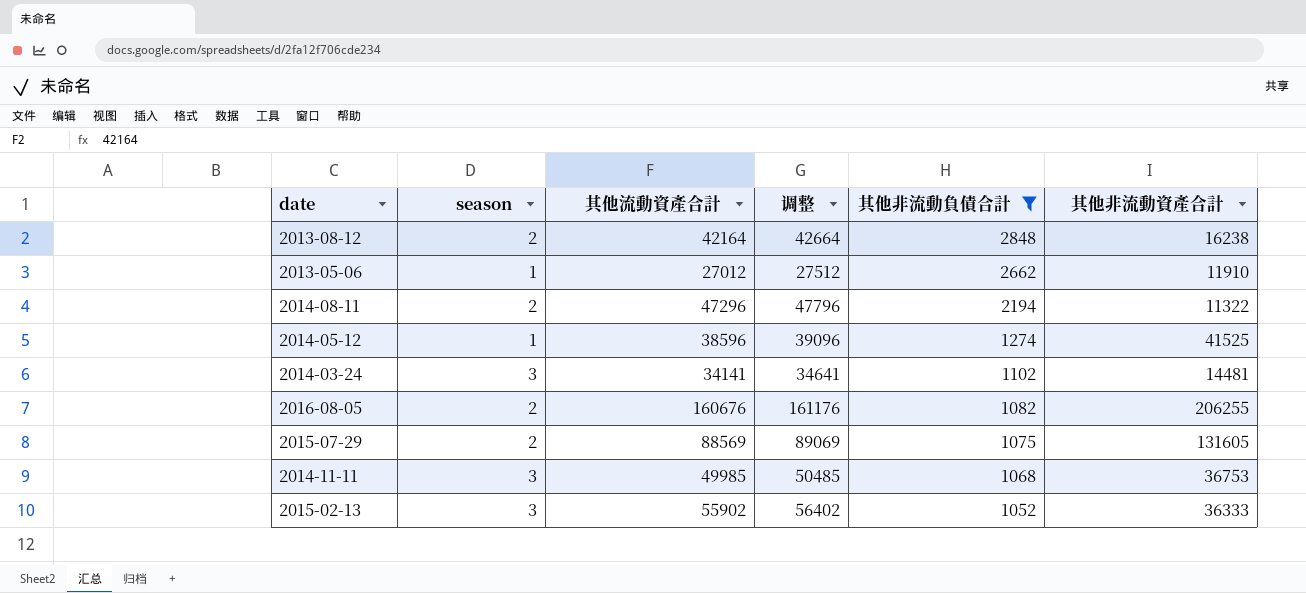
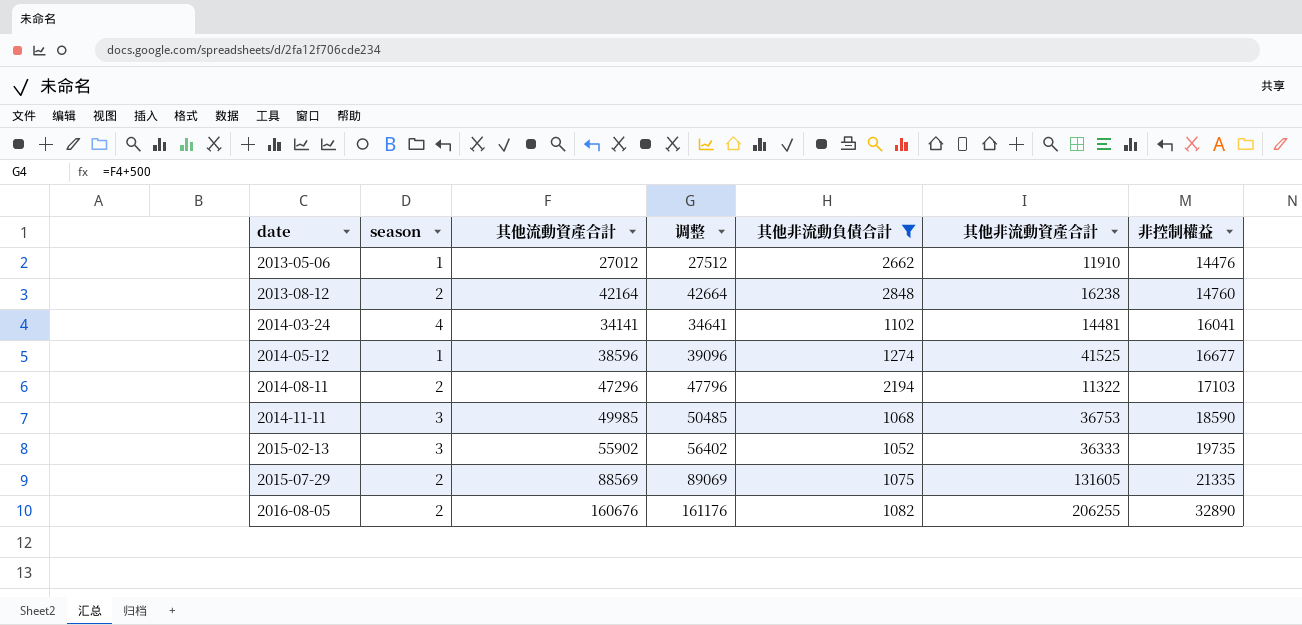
row order: 其他非流動負債合計 descending -> date ascending
column 非控制權益 | position: none -> 7
2014-03-24 | season: 3 -> 4

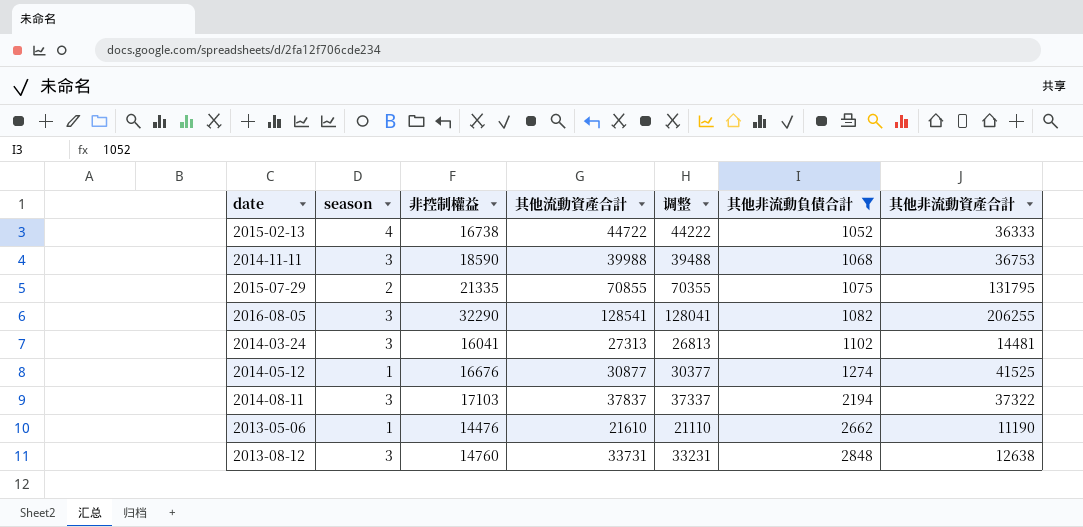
row order: date ascending -> 其他非流動負債合計 ascending
column 非控制權益 | position: 7 -> 3
column 调整 | formula: [其他流動資產合計] + 500 -> [其他流動資產合計] - 500
2015-02-13 | season: 3 -> 4
2015-02-13 | 非控制權益: 19735 -> 16738
2015-02-13 | 其他流動資產合計: 55902 -> 44722
2014-11-11 | 其他流動資產合計: 49985 -> 39988
2015-07-29 | 其他流動資產合計: 88569 -> 70855
2015-07-29 | 其他非流動資產合計: 131605 -> 131795
2016-08-05 | season: 2 -> 3
2016-08-05 | 非控制權益: 32890 -> 32290
2016-08-05 | 其他流動資產合計: 160676 -> 128541
2014-03-24 | season: 4 -> 3
2014-03-24 | 其他流動資產合計: 34141 -> 27313
2014-05-12 | 非控制權益: 16677 -> 16676
2014-05-12 | 其他流動資產合計: 38596 -> 30877
2014-08-11 | season: 2 -> 3
2014-08-11 | 其他流動資產合計: 47296 -> 37837
2014-08-11 | 其他非流動資產合計: 11322 -> 37322
2013-05-06 | 其他流動資產合計: 27012 -> 21610
2013-05-06 | 其他非流動資產合計: 11910 -> 11190
2013-08-12 | season: 2 -> 3
2013-08-12 | 其他流動資產合計: 42164 -> 33731
2013-08-12 | 其他非流動資產合計: 16238 -> 12638

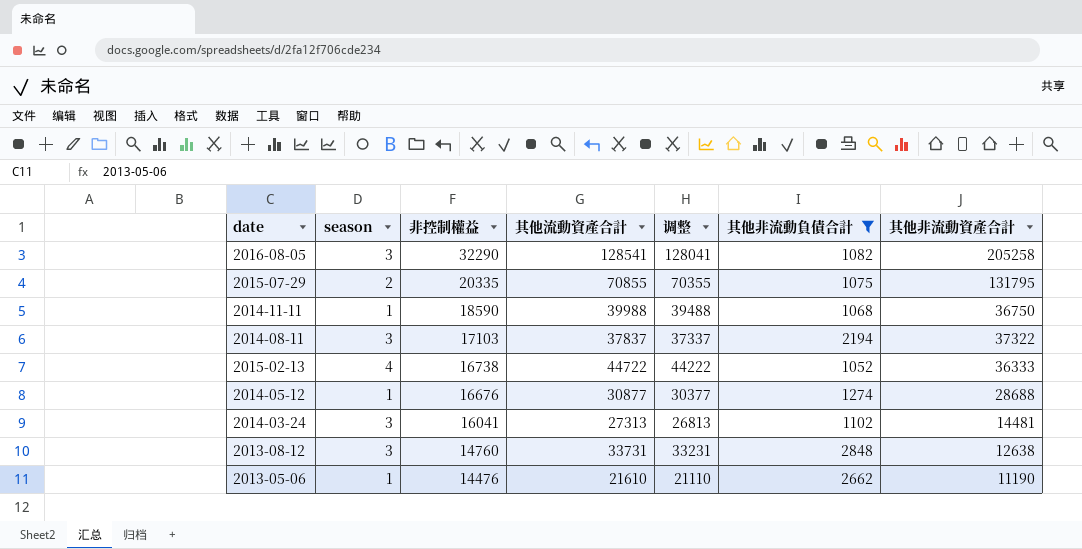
row order: 其他非流動負債合計 ascending -> 非控制權益 descending
2016-08-05 | 其他非流動資產合計: 206255 -> 205258
2015-07-29 | 非控制權益: 21335 -> 20335
2014-11-11 | season: 3 -> 1
2014-11-11 | 其他非流動資產合計: 36753 -> 36750
2014-05-12 | 其他非流動資產合計: 41525 -> 28688

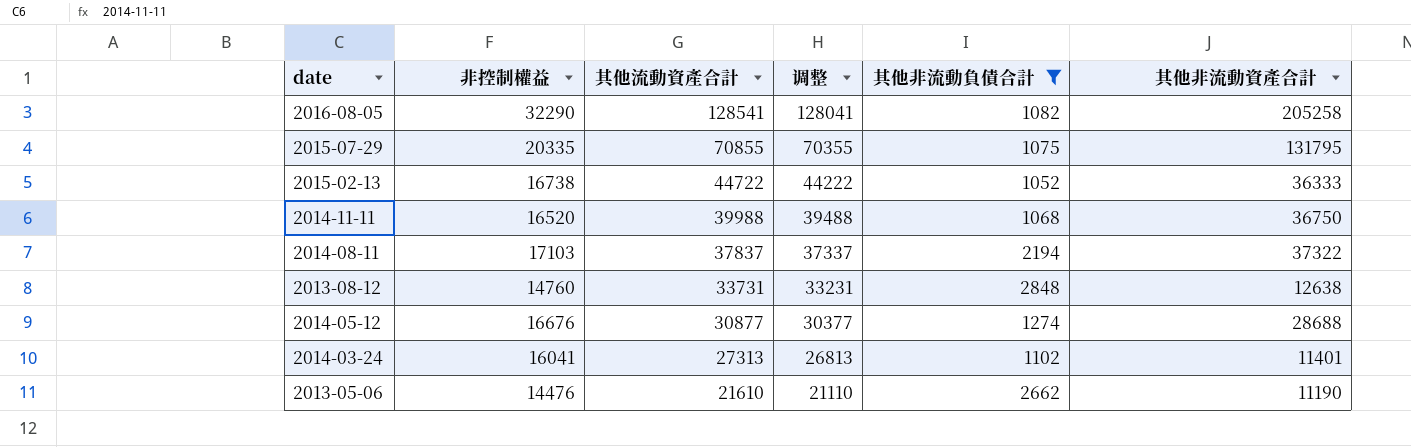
row order: 非控制權益 descending -> 其他流動資產合計 descending
column season | position: 2 -> none
2014-11-11 | 非控制權益: 18590 -> 16520
2014-03-24 | 其他非流動資產合計: 14481 -> 11401

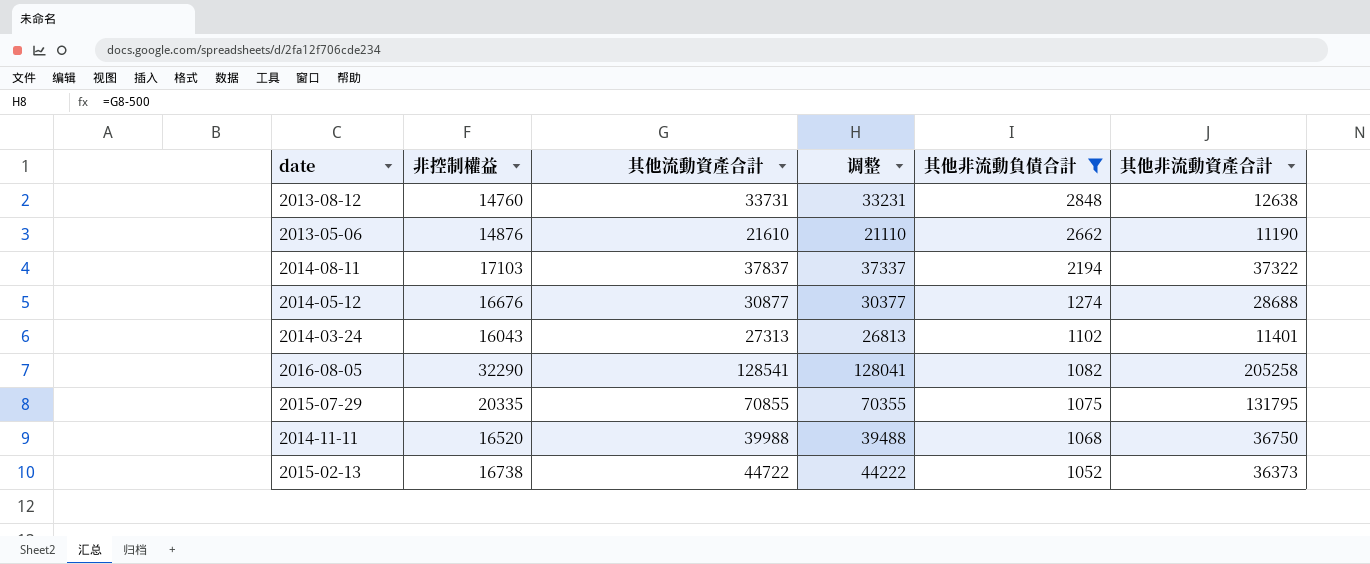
row order: 其他流動資產合計 descending -> 其他非流動負債合計 descending
2013-05-06 | 非控制權益: 14476 -> 14876
2014-03-24 | 非控制權益: 16041 -> 16043
2015-02-13 | 其他非流動資產合計: 36333 -> 36373

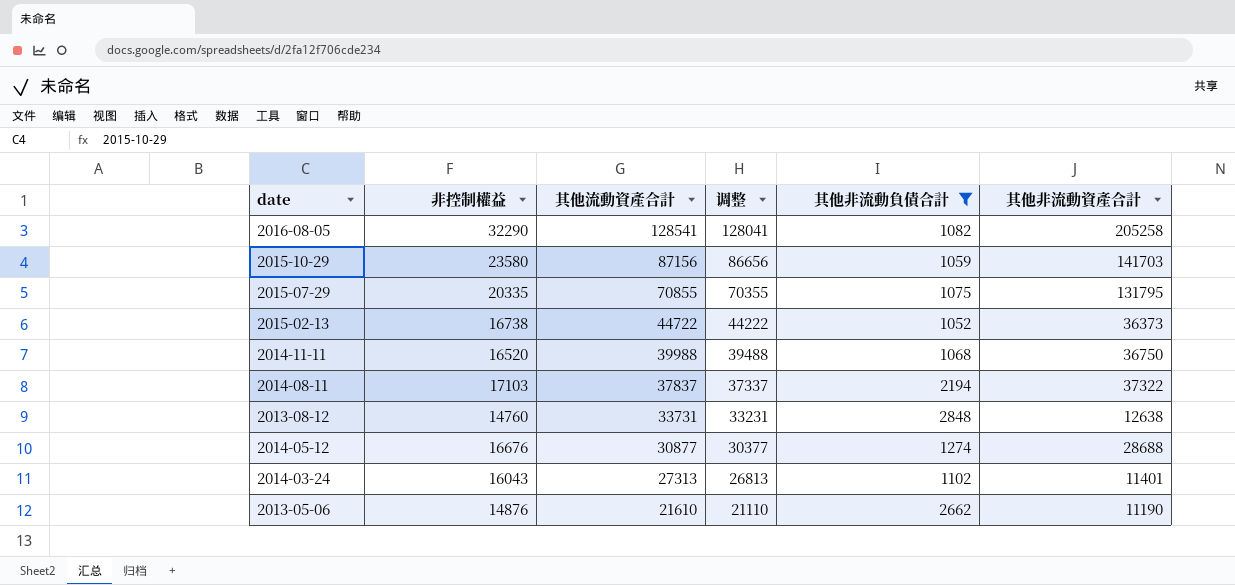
row order: 其他非流動負債合計 descending -> 其他流動資產合計 descending
row 2015-10-29: none -> 23580 | 87156 | 86656 | 1059 | 141703

